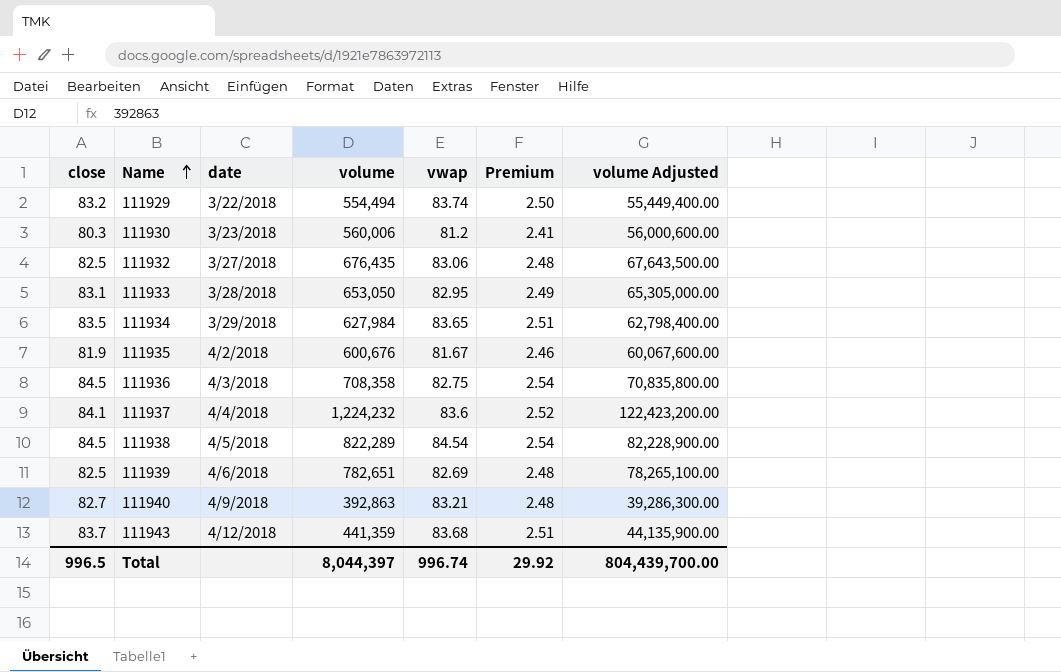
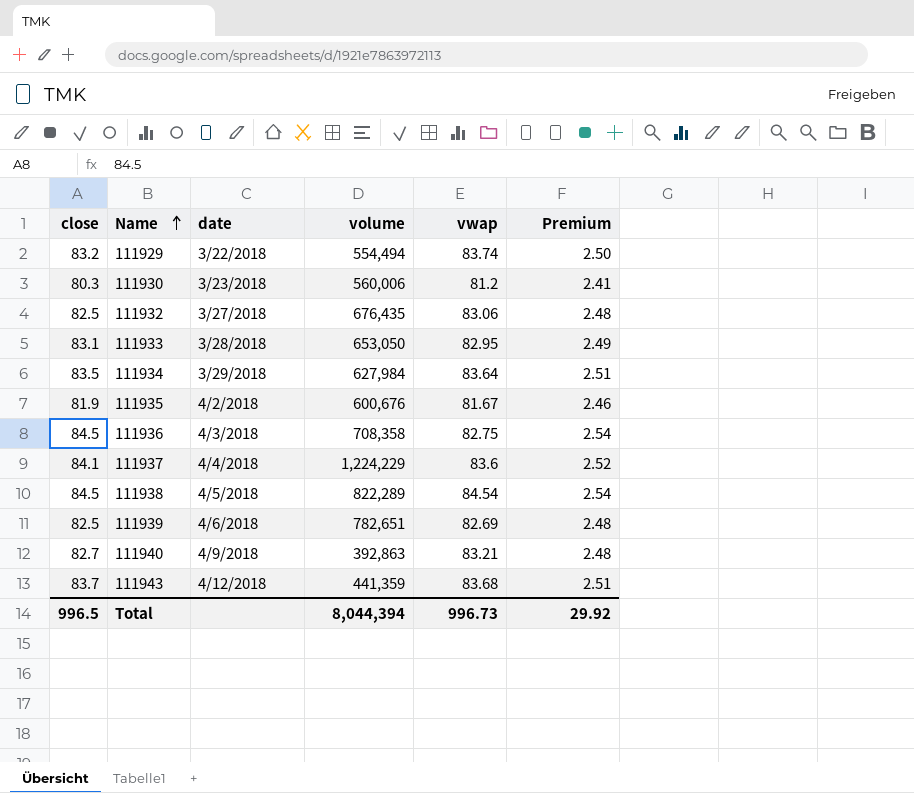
column volume Adjusted | formula: [volume] * 100 -> none
111934 | vwap: 83.65 -> 83.64
111937 | volume: 1,224,232 -> 1,224,229
Total | volume: 8,044,397 -> 8,044,394
Total | vwap: 996.74 -> 996.73

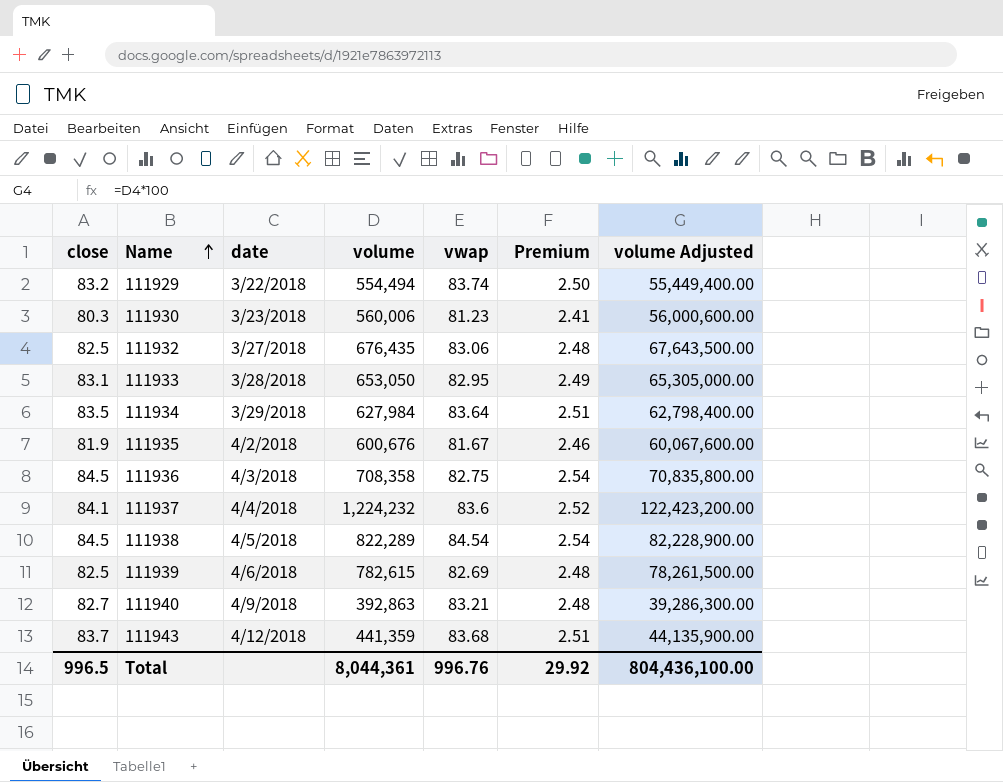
column volume Adjusted | formula: none -> [volume] * 100
111930 | vwap: 81.2 -> 81.23
111937 | volume: 1,224,229 -> 1,224,232
111939 | volume: 782,651 -> 782,615
Total | volume: 8,044,394 -> 8,044,361
Total | vwap: 996.73 -> 996.76

